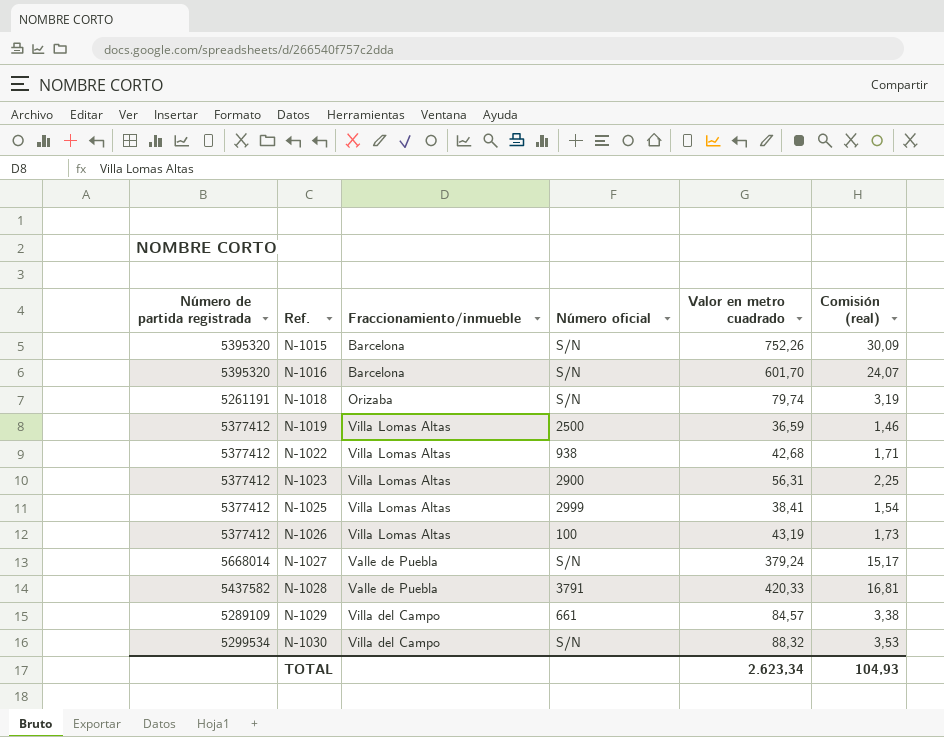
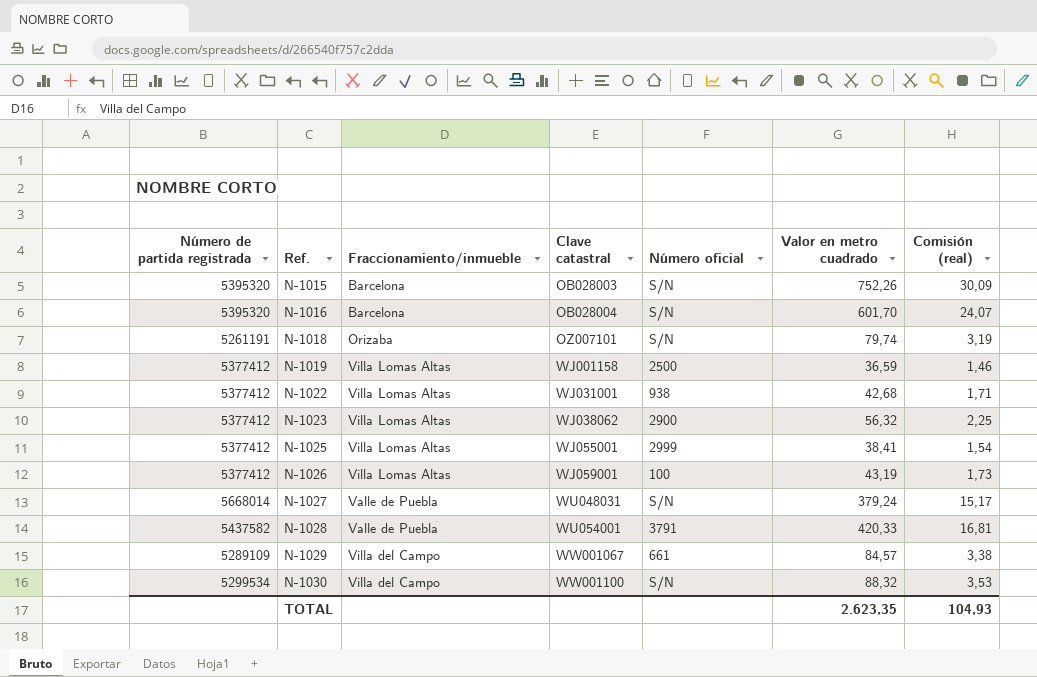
column Clave catastral | position: none -> 4
N-1023 | Valor en metro cuadrado: 56,31 -> 56,32
TOTAL | Valor en metro cuadrado: 2.623,34 -> 2.623,35

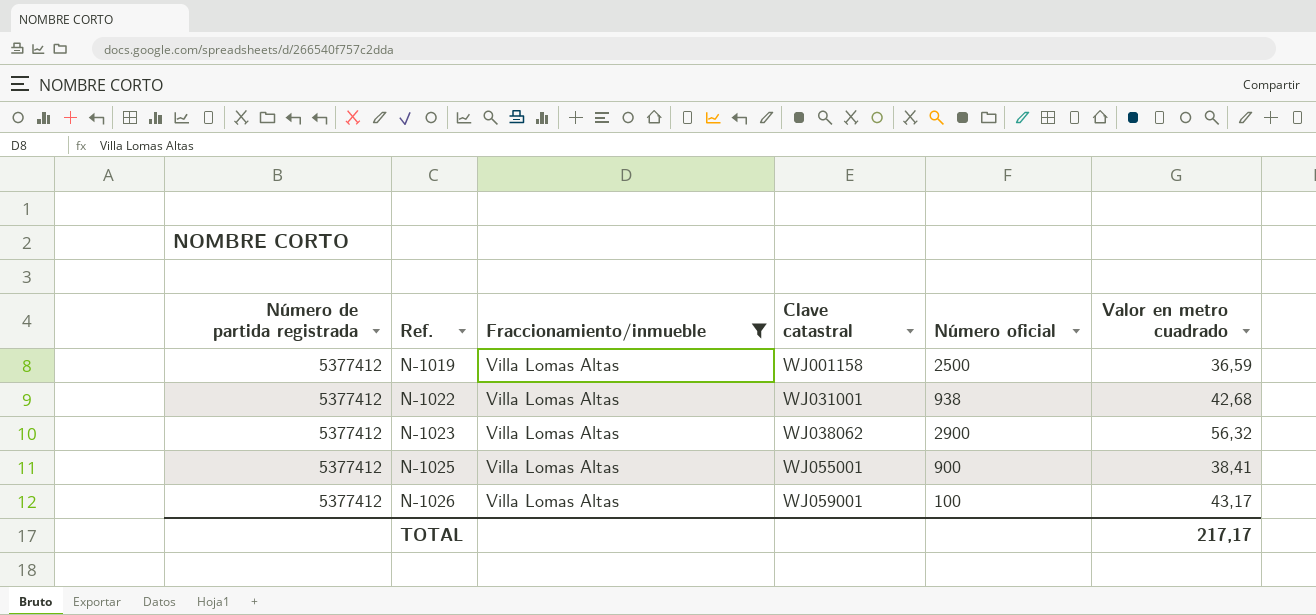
filter: none -> Fraccionamiento/inmueble = Villa Lomas Altas
column Comisión (real) | formula: [Valor en metro cuadrado] * 0,04 -> none
N-1025 | Número oficial: 2999 -> 900
N-1026 | Valor en metro cuadrado: 43,19 -> 43,17
TOTAL | Valor en metro cuadrado: 2.623,35 -> 217,17

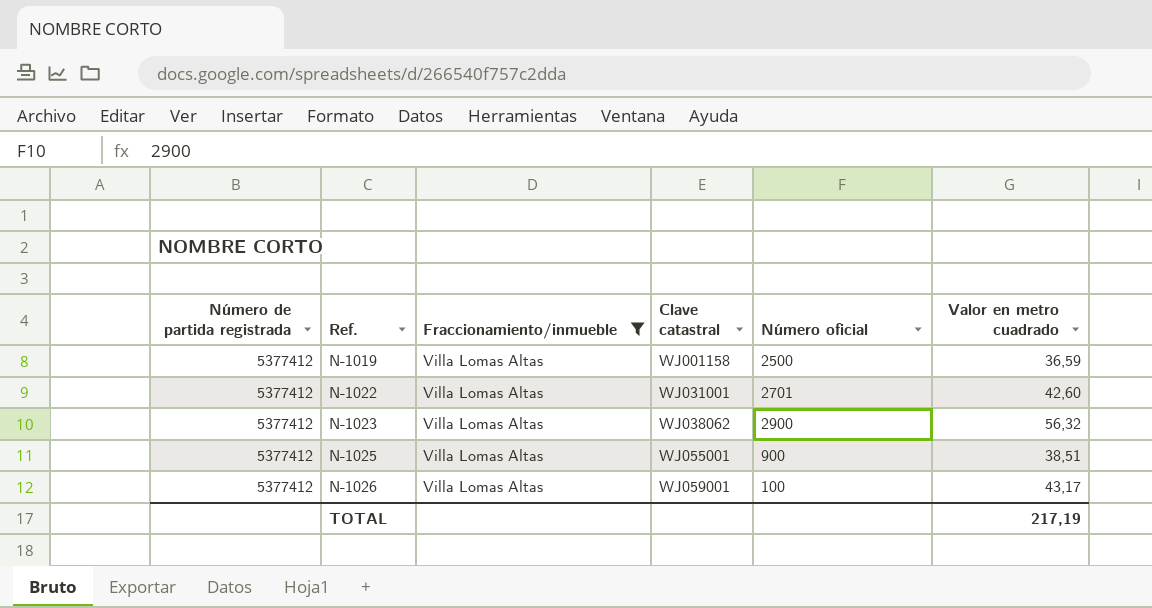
N-1022 | Número oficial: 938 -> 2701
N-1022 | Valor en metro cuadrado: 42,68 -> 42,60
N-1025 | Valor en metro cuadrado: 38,41 -> 38,51
TOTAL | Valor en metro cuadrado: 217,17 -> 217,19

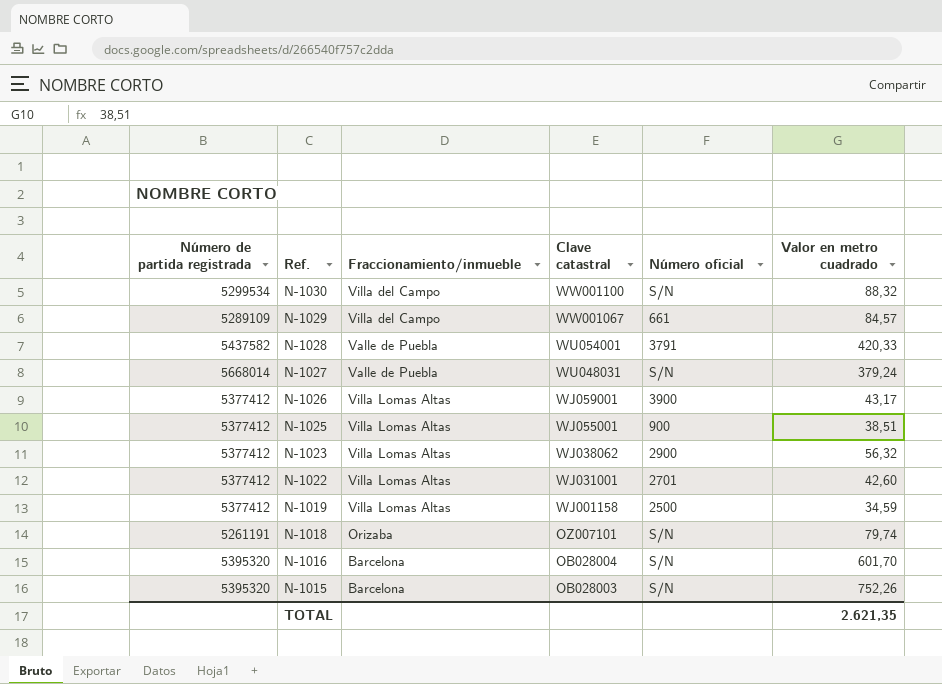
filter: Fraccionamiento/inmueble = Villa Lomas Altas -> none
row order: Ref. ascending -> Ref. descending
N-1026 | Número oficial: 100 -> 3900
N-1019 | Valor en metro cuadrado: 36,59 -> 34,59
TOTAL | Valor en metro cuadrado: 217,19 -> 2.621,35

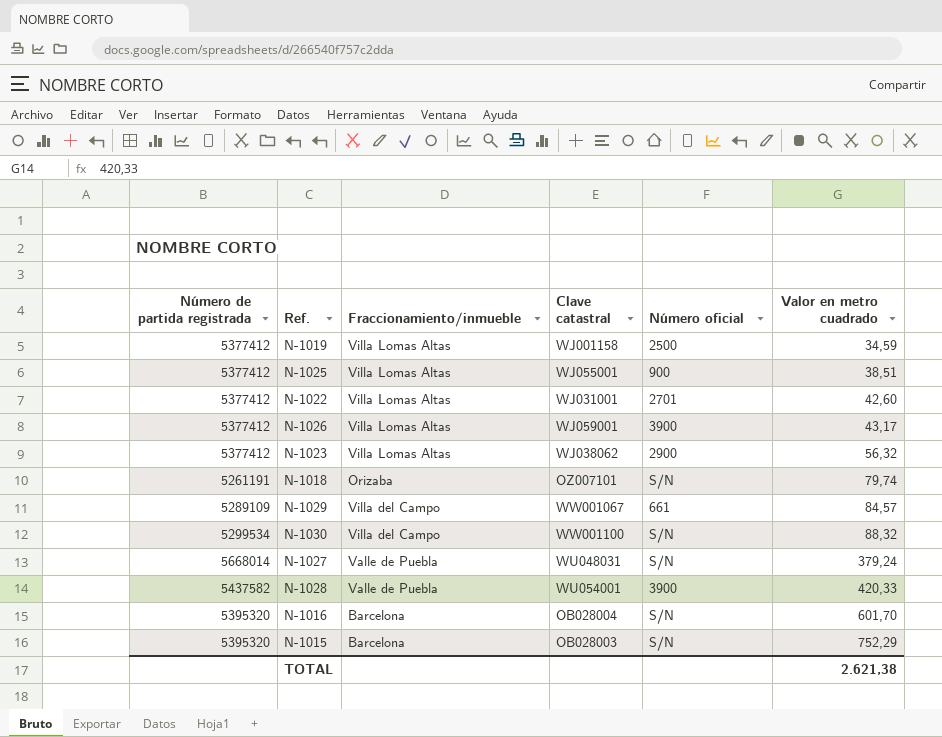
row order: Ref. descending -> Valor en metro cuadrado ascending
N-1028 | Número oficial: 3791 -> 3900
N-1015 | Valor en metro cuadrado: 752,26 -> 752,29
TOTAL | Valor en metro cuadrado: 2.621,35 -> 2.621,38

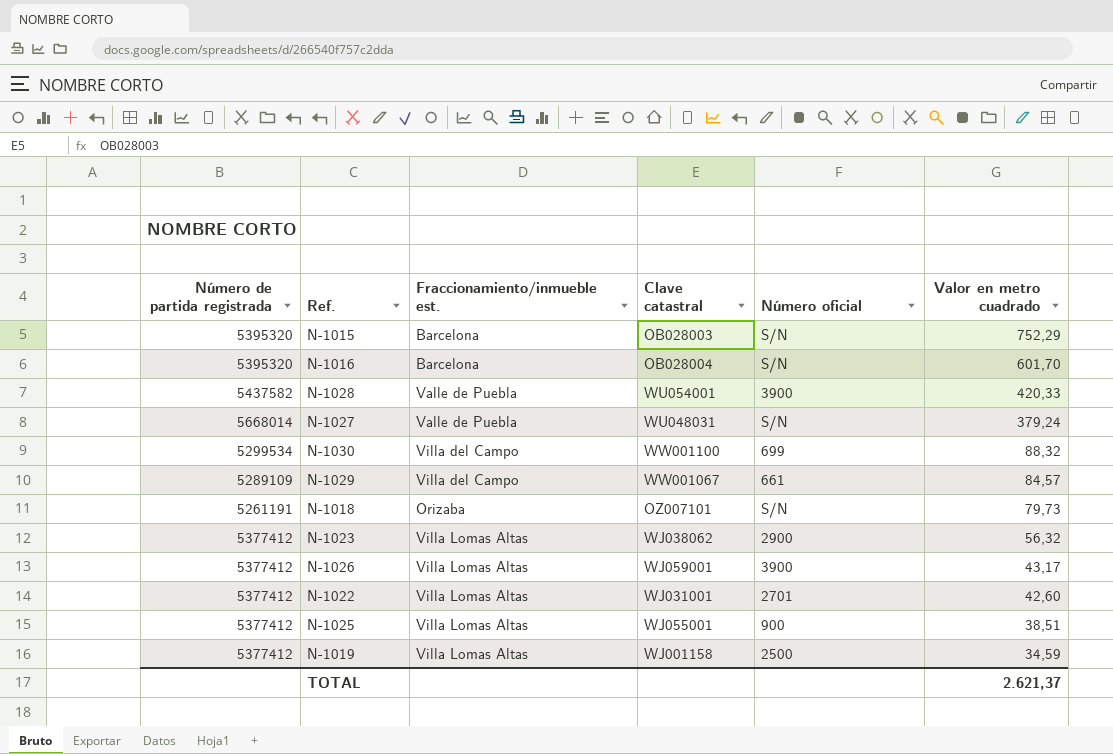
row order: Valor en metro cuadrado ascending -> Valor en metro cuadrado descending
column name: Fraccionamiento/inmueble -> Fraccionamiento/inmueble est.
N-1030 | Número oficial: S/N -> 699
N-1018 | Valor en metro cuadrado: 79,74 -> 79,73
TOTAL | Valor en metro cuadrado: 2.621,38 -> 2.621,37

